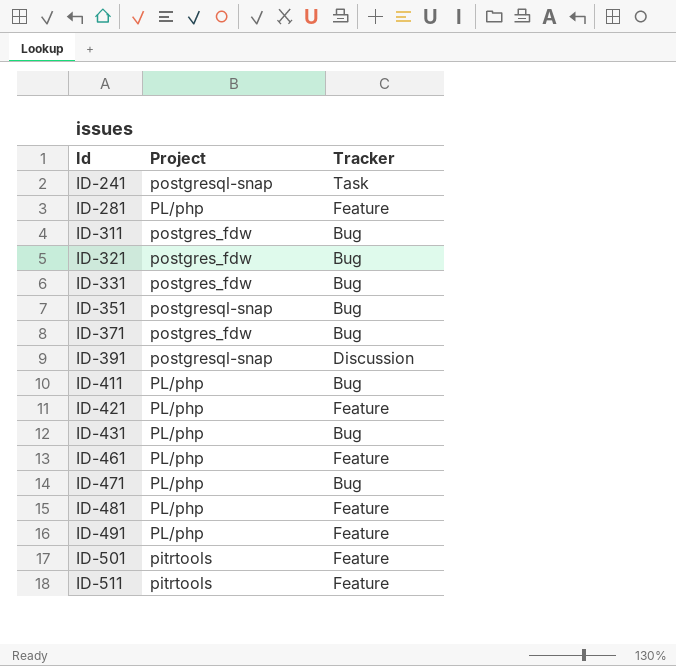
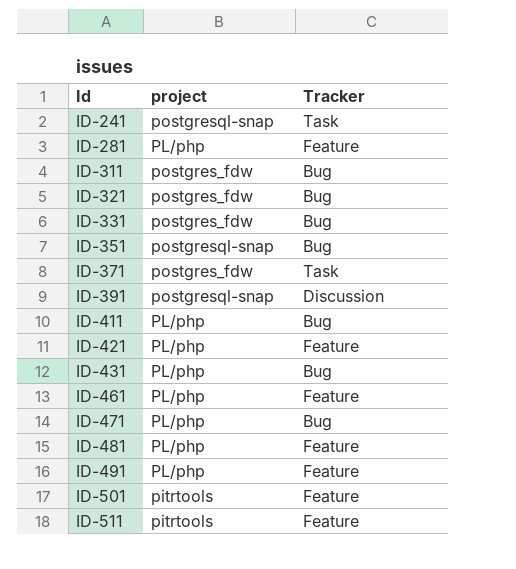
column name: Project -> project
ID-371 | Tracker: Bug -> Task

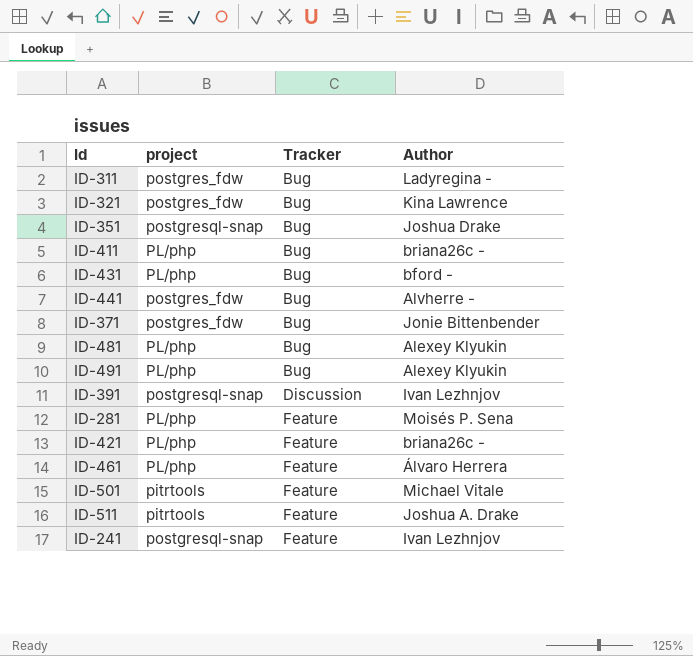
row order: Id ascending -> Tracker ascending
column Author | position: none -> 4
row ID-331: postgres_fdw | Bug -> none
row ID-471: PL/php | Bug -> none
row ID-441: none -> postgres_fdw | Bug | Alvherre -
ID-371 | Tracker: Task -> Bug
ID-481 | Tracker: Feature -> Bug
ID-491 | Tracker: Feature -> Bug
ID-241 | Tracker: Task -> Feature

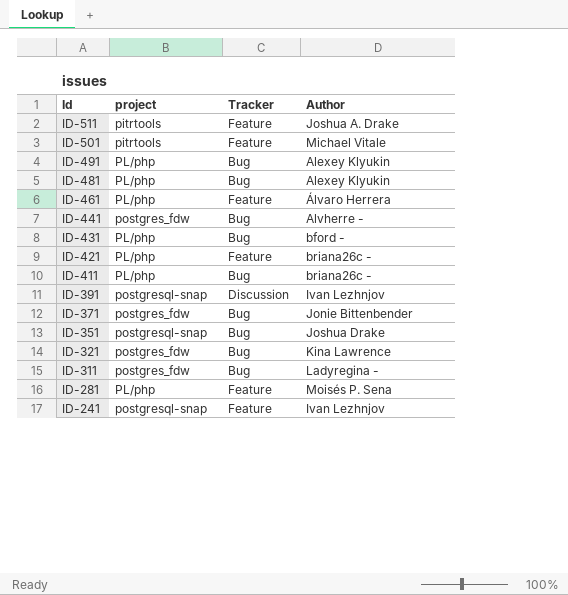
row order: Tracker ascending -> Id descending

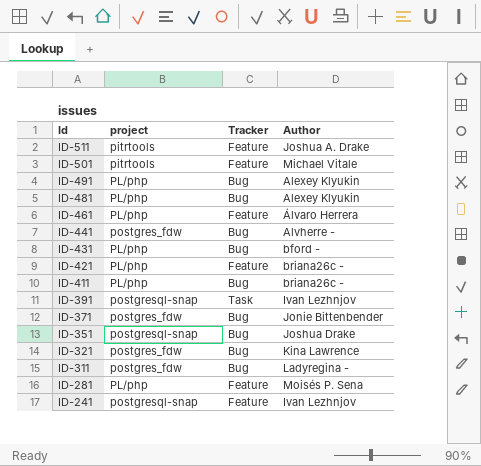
ID-391 | Tracker: Discussion -> Task

